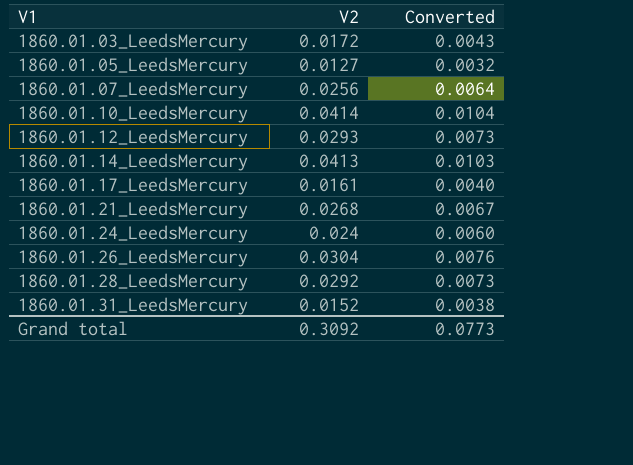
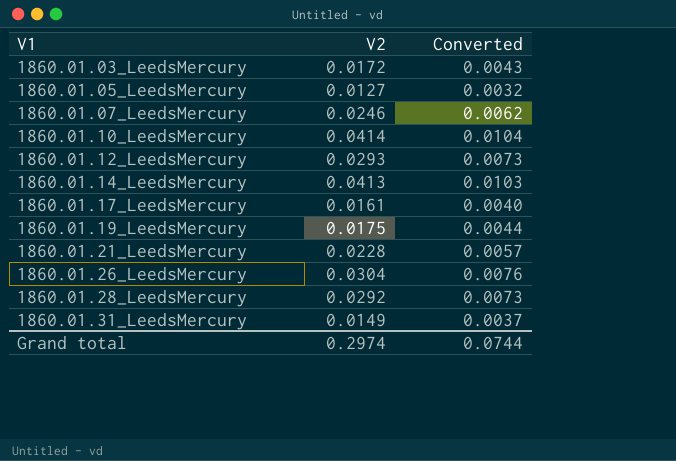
row 1860.01.24_LeedsMercury: 0.024 | 0.0060 -> none
1860.01.07_LeedsMercury | V2: 0.0256 -> 0.0246
1860.01.07_LeedsMercury | Converted: 0.0064 -> 0.0062
row 1860.01.19_LeedsMercury: none -> 0.0175 | 0.0044
1860.01.21_LeedsMercury | V2: 0.0268 -> 0.0228
1860.01.21_LeedsMercury | Converted: 0.0067 -> 0.0057
1860.01.31_LeedsMercury | V2: 0.0152 -> 0.0149
1860.01.31_LeedsMercury | Converted: 0.0038 -> 0.0037
Grand total | V2: 0.3092 -> 0.2974
Grand total | Converted: 0.0773 -> 0.0744

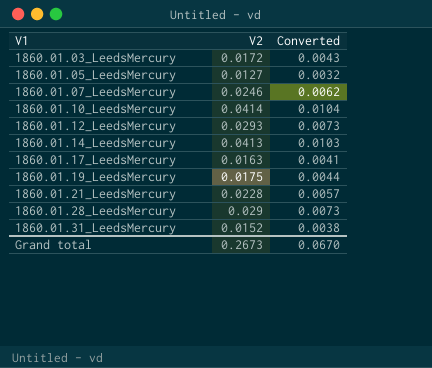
row 1860.01.26_LeedsMercury: 0.0304 | 0.0076 -> none
1860.01.17_LeedsMercury | V2: 0.0161 -> 0.0163
1860.01.17_LeedsMercury | Converted: 0.0040 -> 0.0041
1860.01.28_LeedsMercury | V2: 0.0292 -> 0.029
1860.01.31_LeedsMercury | V2: 0.0149 -> 0.0152
1860.01.31_LeedsMercury | Converted: 0.0037 -> 0.0038
Grand total | V2: 0.2974 -> 0.2673
Grand total | Converted: 0.0744 -> 0.0670

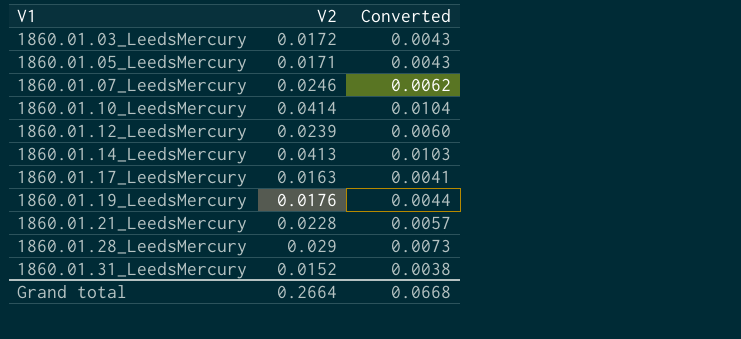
1860.01.05_LeedsMercury | V2: 0.0127 -> 0.0171
1860.01.05_LeedsMercury | Converted: 0.0032 -> 0.0043
1860.01.12_LeedsMercury | V2: 0.0293 -> 0.0239
1860.01.12_LeedsMercury | Converted: 0.0073 -> 0.0060
1860.01.19_LeedsMercury | V2: 0.0175 -> 0.0176
Grand total | V2: 0.2673 -> 0.2664
Grand total | Converted: 0.0670 -> 0.0668

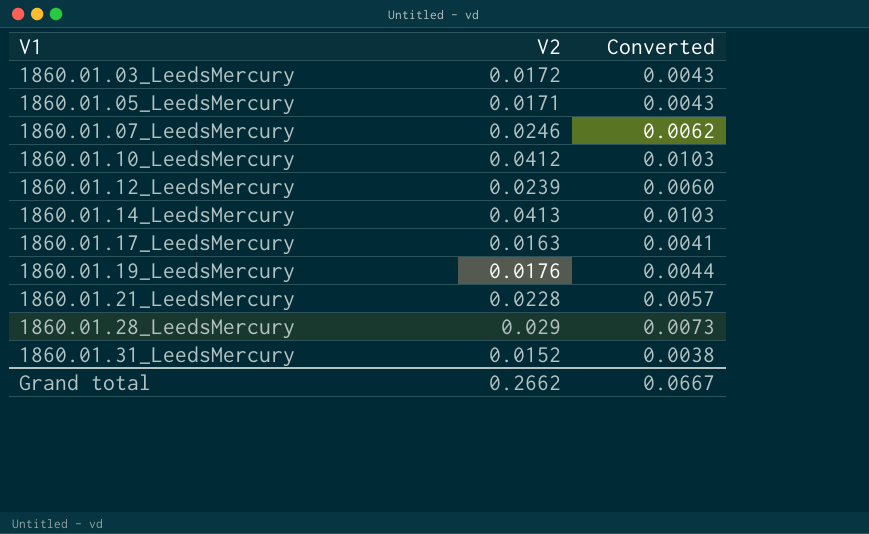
1860.01.10_LeedsMercury | V2: 0.0414 -> 0.0412
1860.01.10_LeedsMercury | Converted: 0.0104 -> 0.0103
Grand total | V2: 0.2664 -> 0.2662
Grand total | Converted: 0.0668 -> 0.0667

